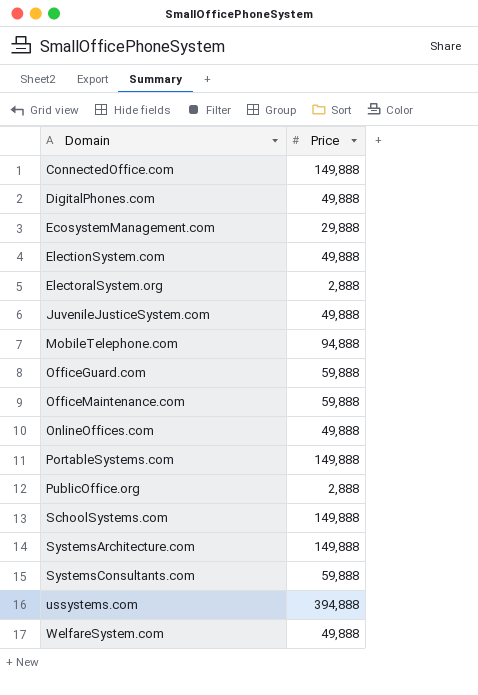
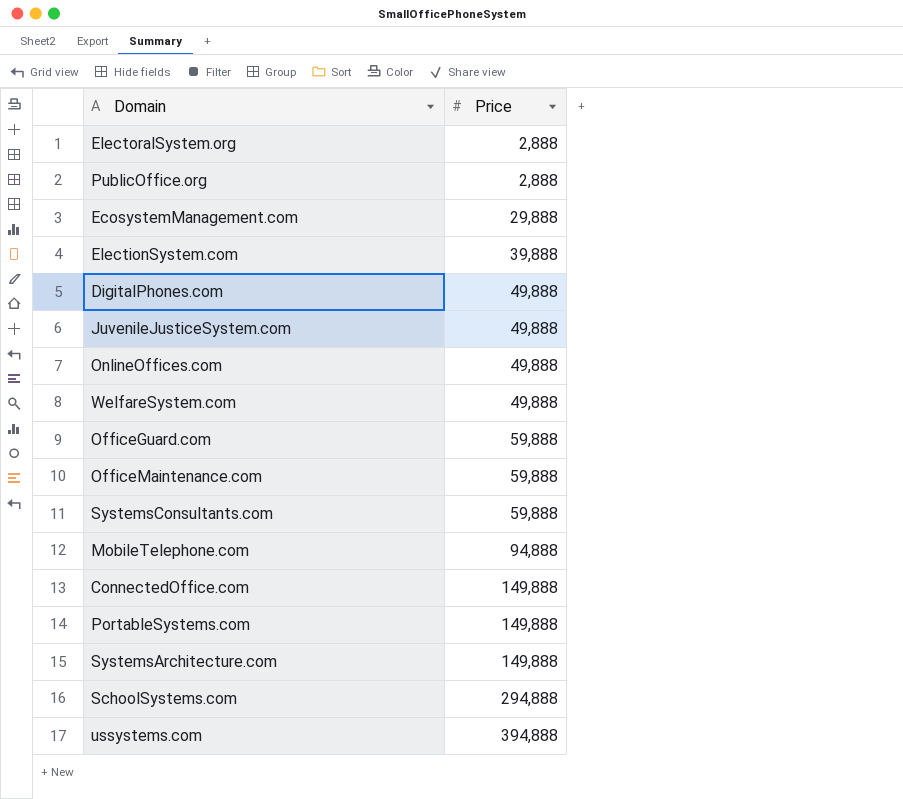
row order: Domain ascending -> Price ascending
ElectionSystem.com | Price: 49,888 -> 39,888
SchoolSystems.com | Price: 149,888 -> 294,888

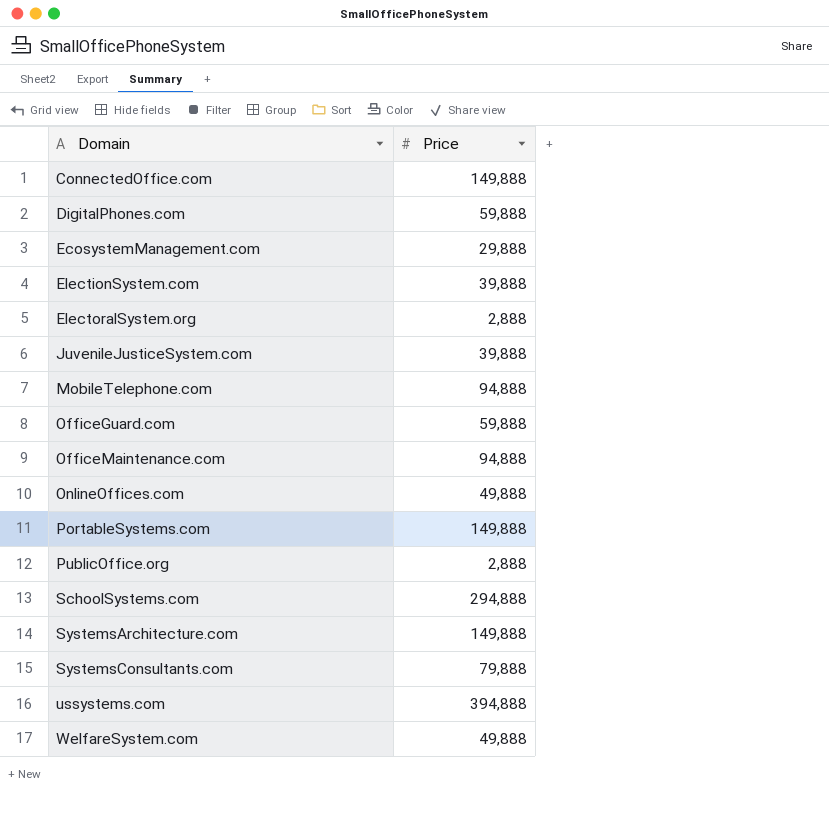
row order: Price ascending -> Domain ascending
DigitalPhones.com | Price: 49,888 -> 59,888
JuvenileJusticeSystem.com | Price: 49,888 -> 39,888
OfficeMaintenance.com | Price: 59,888 -> 94,888
SystemsConsultants.com | Price: 59,888 -> 79,888

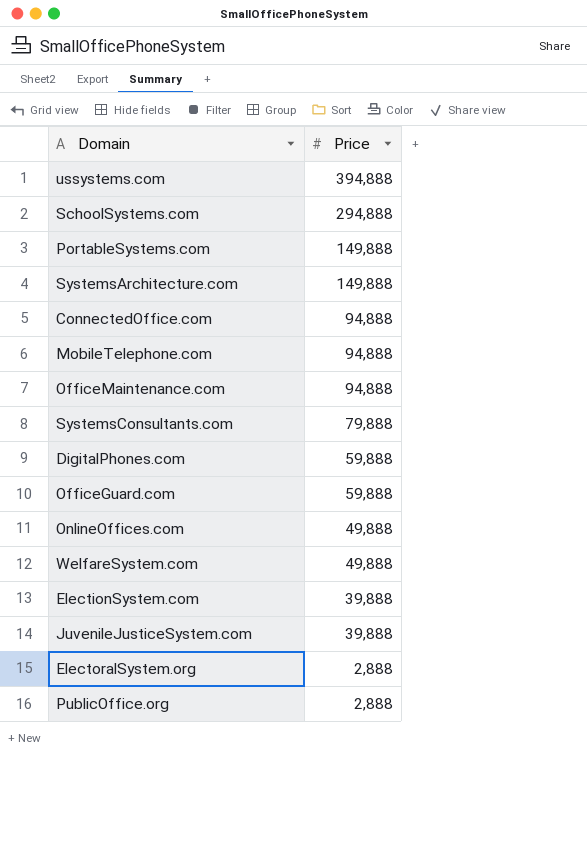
row order: Domain ascending -> Price descending
row EcosystemManagement.com: 29,888 -> none
ConnectedOffice.com | Price: 149,888 -> 94,888

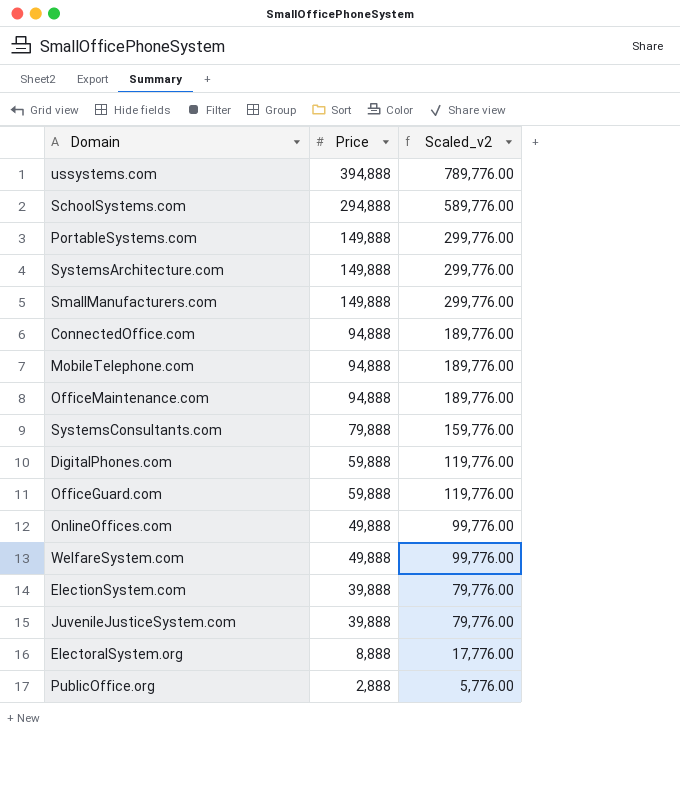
column Scaled_v2 | formula: none -> [Price] * 2
row SmallManufacturers.com: none -> 149,888 | 299,776.00
ElectoralSystem.org | Price: 2,888 -> 8,888

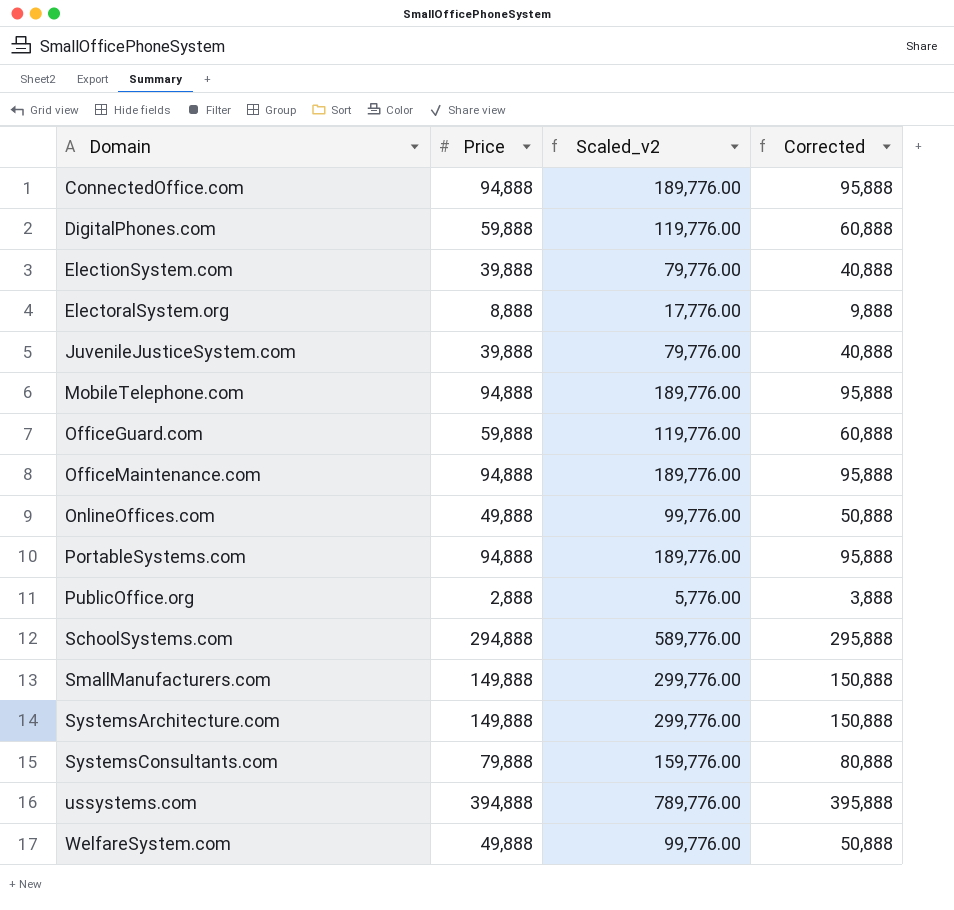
row order: Price descending -> Domain ascending
column Corrected | formula: none -> [Price] + 1000
PortableSystems.com | Price: 149,888 -> 94,888
PortableSystems.com | Scaled_v2: 299,776.00 -> 189,776.00

